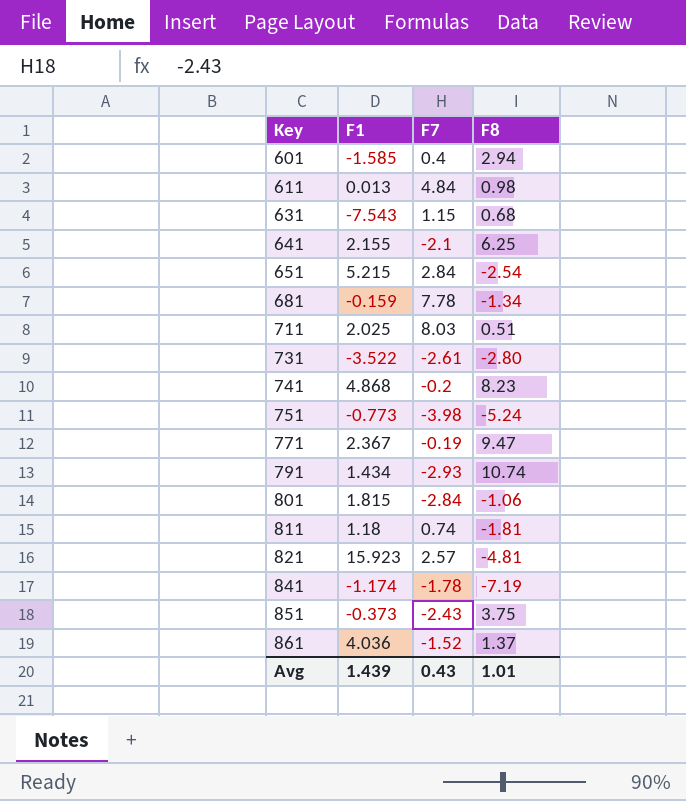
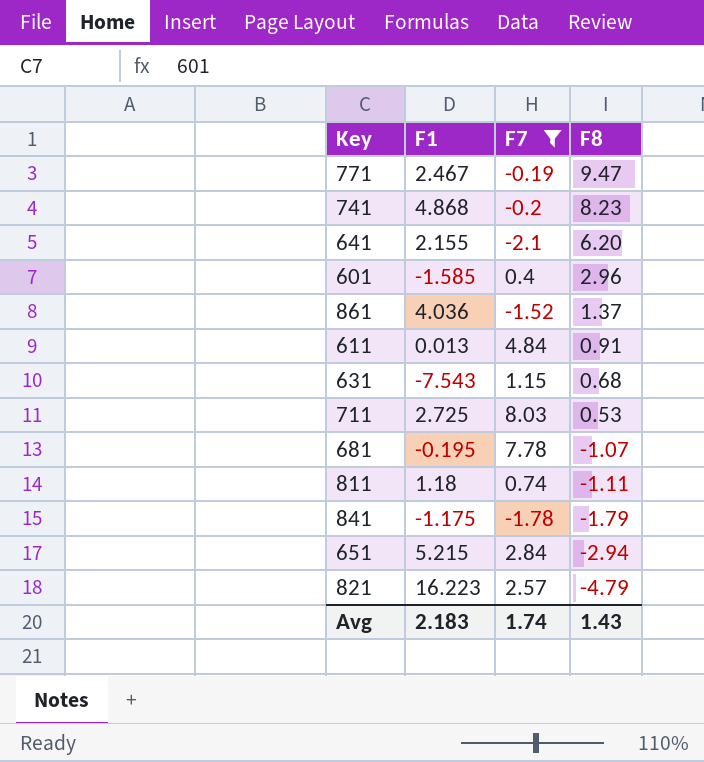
filter: none -> F7 >= -2.1
row order: Key ascending -> F8 descending
771 | F1: 2.367 -> 2.467
641 | F8: 6.25 -> 6.20
601 | F8: 2.94 -> 2.96
611 | F8: 0.98 -> 0.91
711 | F1: 2.025 -> 2.725
711 | F8: 0.51 -> 0.53
681 | F1: -0.159 -> -0.195
681 | F8: -1.34 -> -1.07
811 | F8: -1.81 -> -1.11
841 | F1: -1.174 -> -1.175
841 | F8: -7.19 -> -1.79
651 | F8: -2.54 -> -2.94
821 | F1: 15.923 -> 16.223
821 | F8: -4.81 -> -4.79
Avg | F1: 1.439 -> 2.183
Avg | F7: 0.43 -> 1.74
Avg | F8: 1.01 -> 1.43

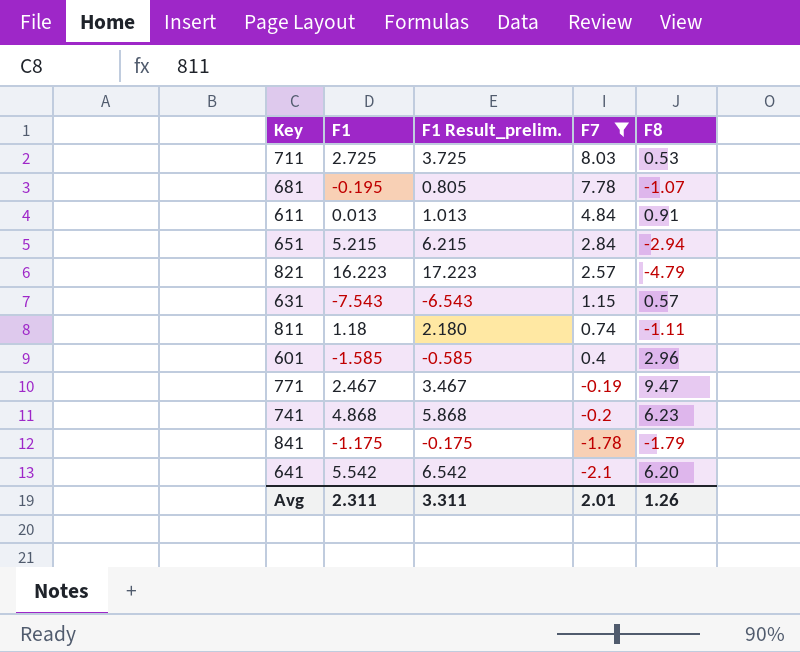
row order: F8 descending -> F7 descending
column F1 Result_prelim. | formula: none -> [F1] + 1
row 861: 4.036 | -1.52 | 1.37 -> none
631 | F8: 0.68 -> 0.57
741 | F8: 8.23 -> 6.23
641 | F1: 2.155 -> 5.542
Avg | F1: 2.183 -> 2.311
Avg | F7: 1.74 -> 2.01
Avg | F8: 1.43 -> 1.26

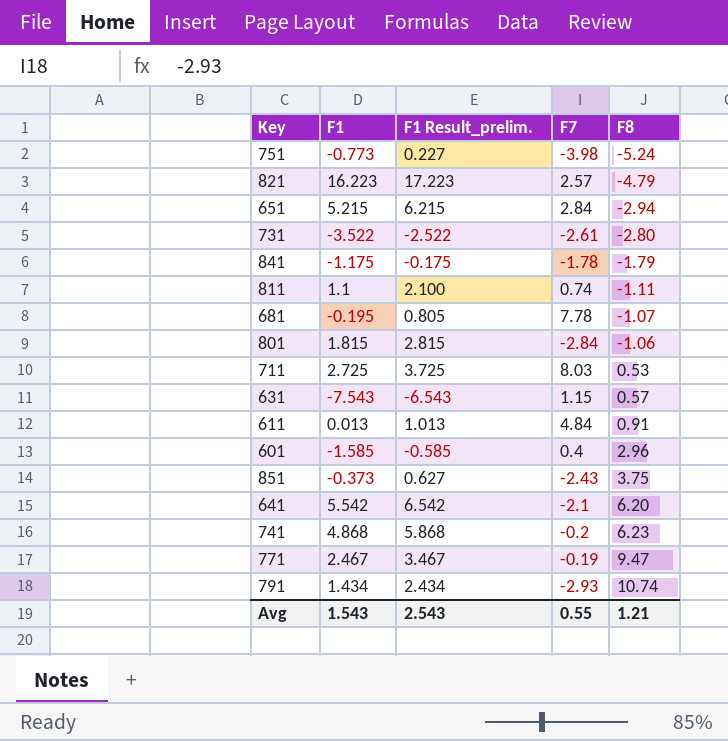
filter: F7 >= -2.1 -> none
row order: F7 descending -> F8 ascending
811 | F1: 1.18 -> 1.1
811 | F1 Result_prelim.: 2.180 -> 2.100
Avg | F1: 2.311 -> 1.543
Avg | F1 Result_prelim.: 3.311 -> 2.543
Avg | F7: 2.01 -> 0.55
Avg | F8: 1.26 -> 1.21

